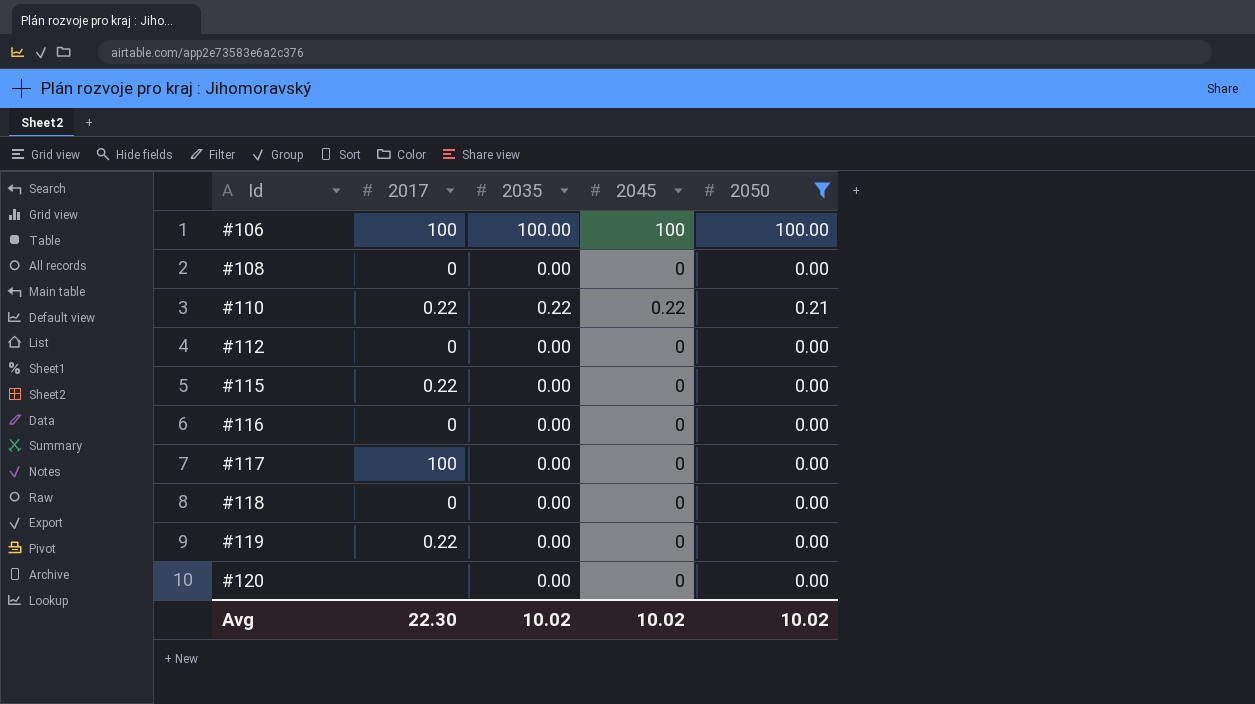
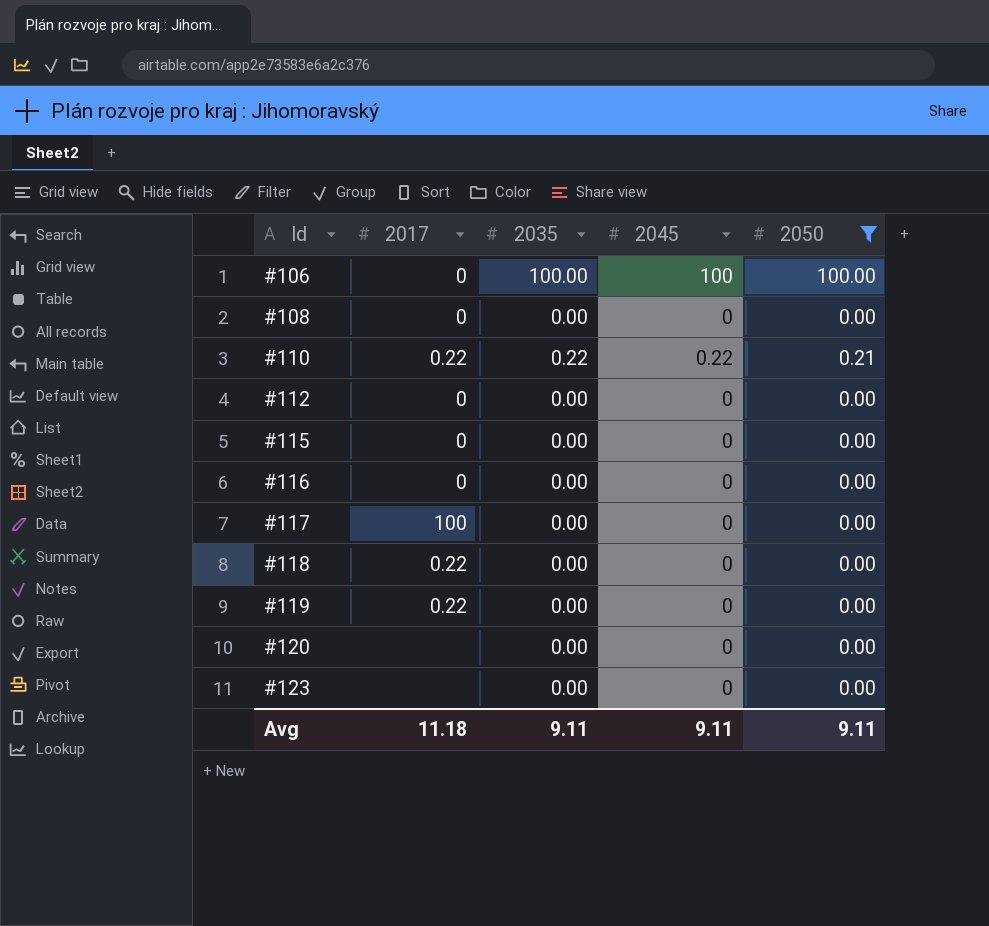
#106 | 2017: 100 -> 0
#115 | 2017: 0.22 -> 0
#118 | 2017: 0 -> 0.22
row #123: none -> none | 0.00 | 0 | 0.00
Avg | 2017: 22.30 -> 11.18
Avg | 2035: 10.02 -> 9.11
Avg | 2045: 10.02 -> 9.11
Avg | 2050: 10.02 -> 9.11

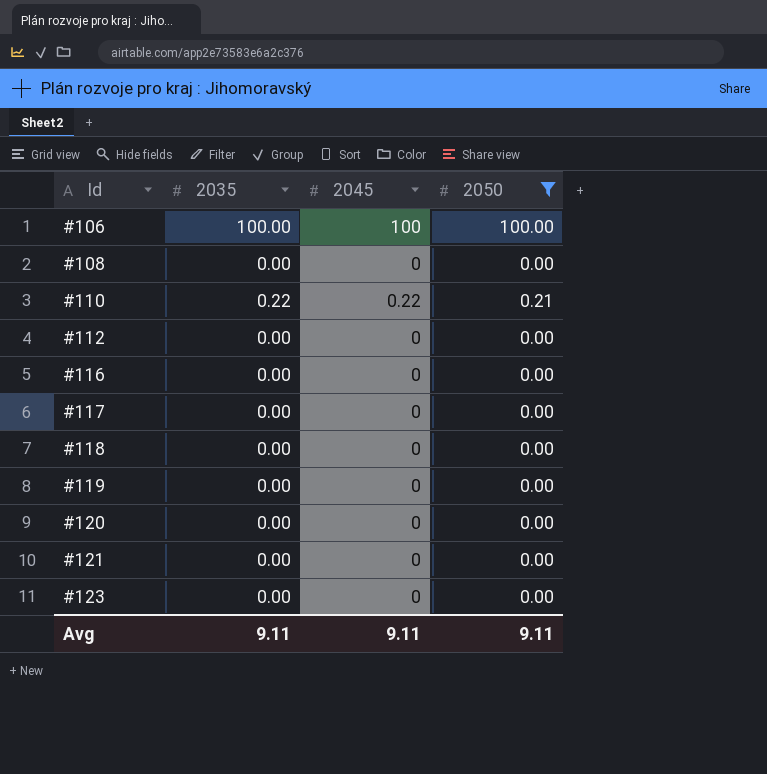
column 2017 | position: 2 -> none
row #115: 0 | 0.00 | 0 | 0.00 -> none
row #121: none -> 0.00 | 0 | 0.00

